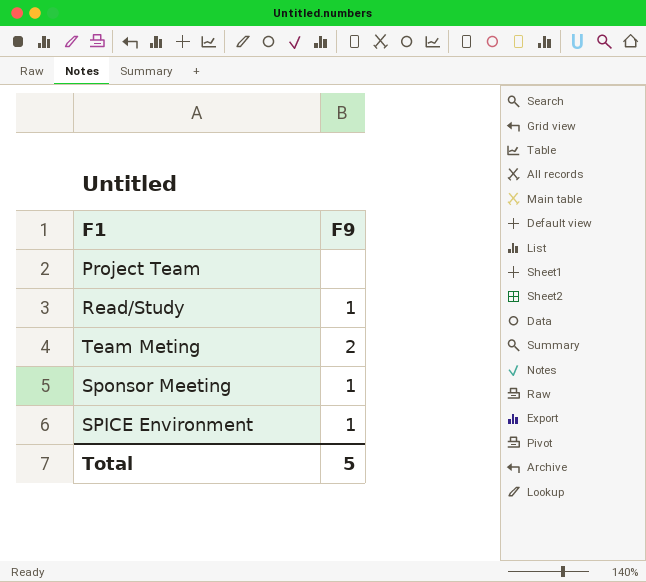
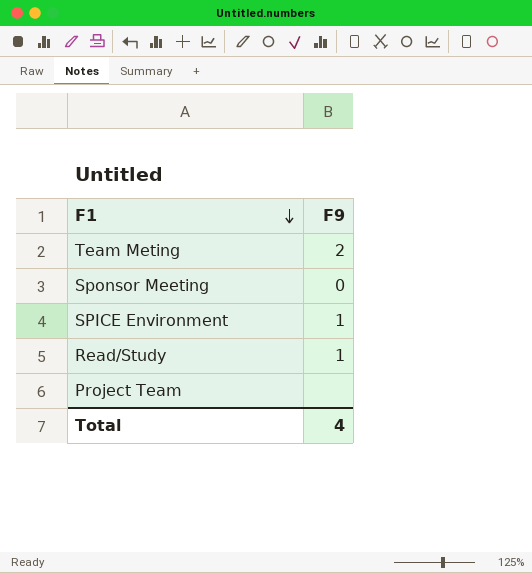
row order: none -> F1 descending
Sponsor Meeting | F9: 1 -> 0
Total | F9: 5 -> 4

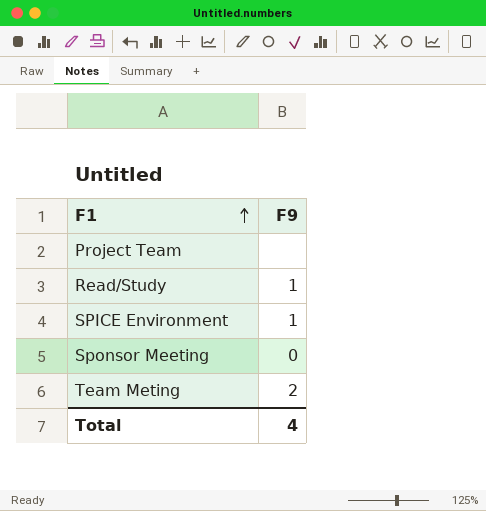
row order: F1 descending -> F1 ascending

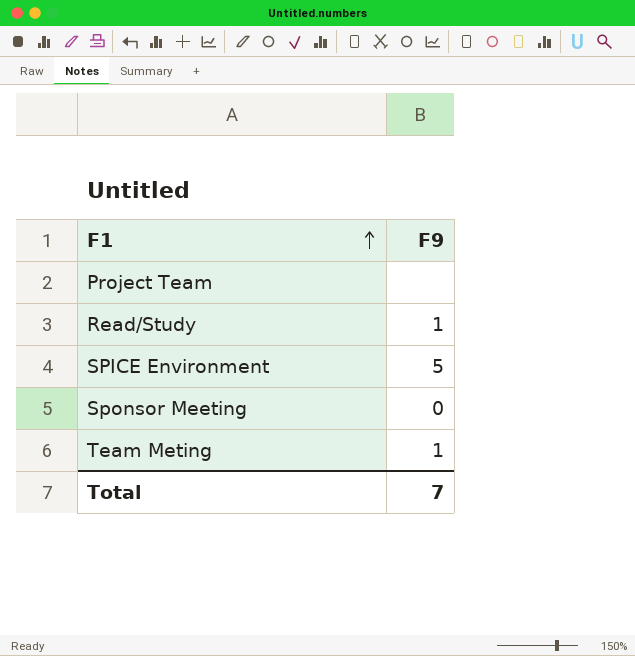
SPICE Environment | F9: 1 -> 5
Team Meting | F9: 2 -> 1
Total | F9: 4 -> 7

